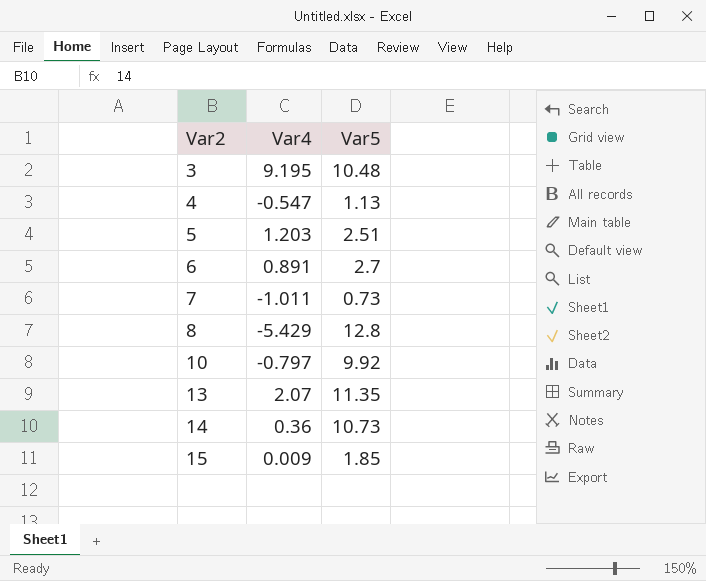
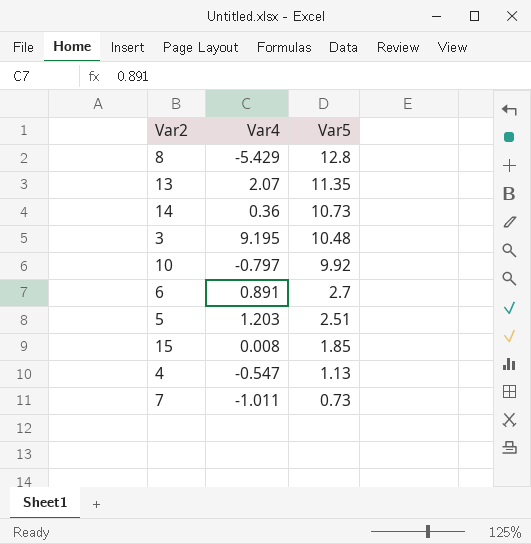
row order: Var2 ascending -> Var5 descending
15 | Var4: 0.009 -> 0.008

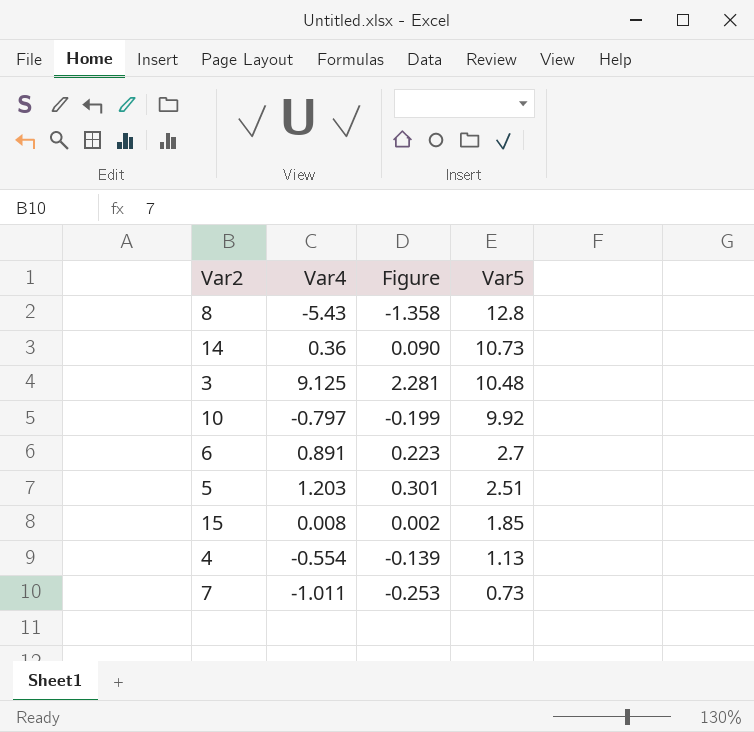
column Figure | formula: none -> [Var4] * 0.25
row 13: 2.07 | 11.35 -> none
8 | Var4: -5.429 -> -5.43
3 | Var4: 9.195 -> 9.125
4 | Var4: -0.547 -> -0.554

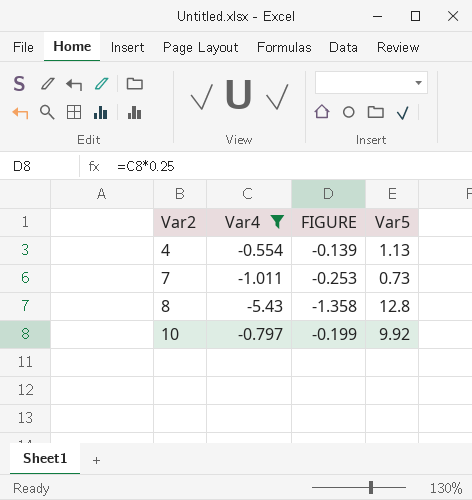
filter: none -> Var4 <= -0.554
row order: Var5 descending -> Var2 ascending
column name: Figure -> FIGURE

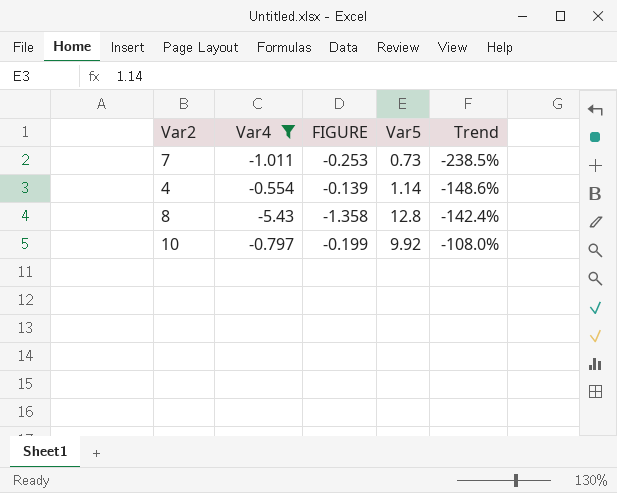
row order: Var2 ascending -> Trend ascending
column Trend | formula: none -> ([Var4] - [Var5]) / [Var5]
4 | Var5: 1.13 -> 1.14

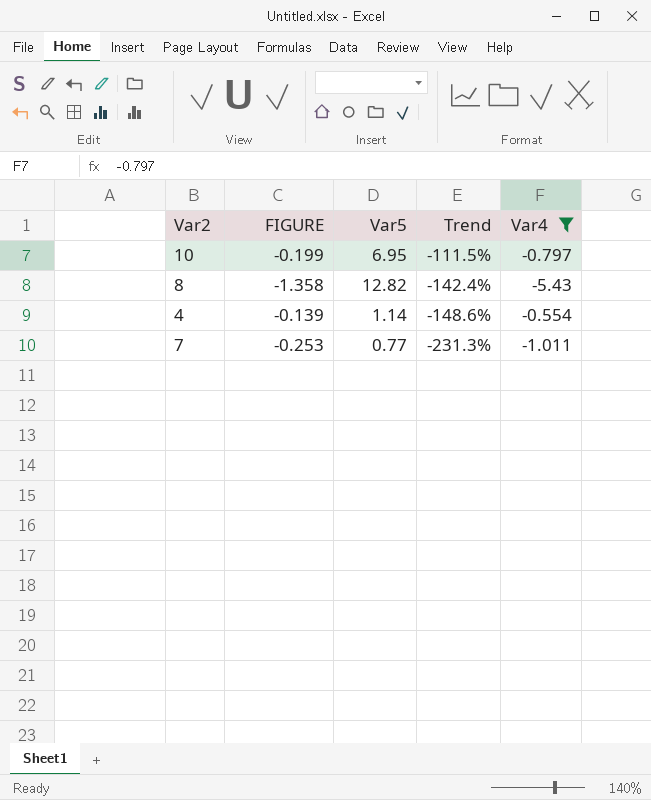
row order: Trend ascending -> Trend descending
column Var4 | position: 2 -> 5
10 | Var5: 9.92 -> 6.95
10 | Trend: -108.0% -> -111.5%
8 | Var5: 12.8 -> 12.82
7 | Var5: 0.73 -> 0.77
7 | Trend: -238.5% -> -231.3%

